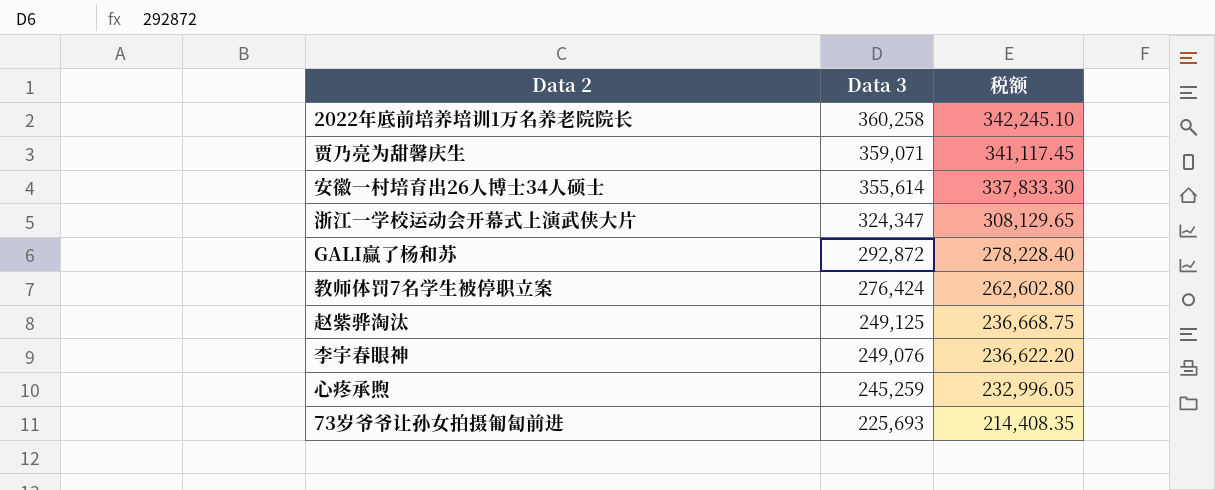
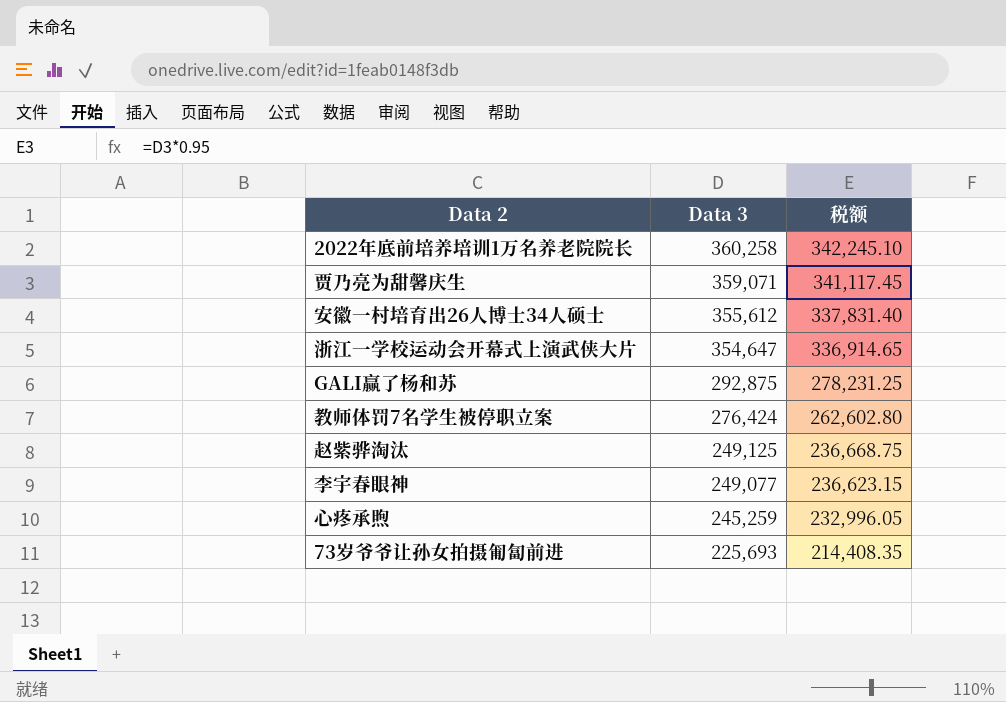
安徽一村培育出26人博士34人硕士 | Data 3: 355,614 -> 355,612
安徽一村培育出26人博士34人硕士 | 税额: 337,833.30 -> 337,831.40
浙江一学校运动会开幕式上演武侠大片 | Data 3: 324,347 -> 354,647
浙江一学校运动会开幕式上演武侠大片 | 税额: 308,129.65 -> 336,914.65
GALI赢了杨和苏 | Data 3: 292,872 -> 292,875
GALI赢了杨和苏 | 税额: 278,228.40 -> 278,231.25
李宇春眼神 | Data 3: 249,076 -> 249,077
李宇春眼神 | 税额: 236,622.20 -> 236,623.15

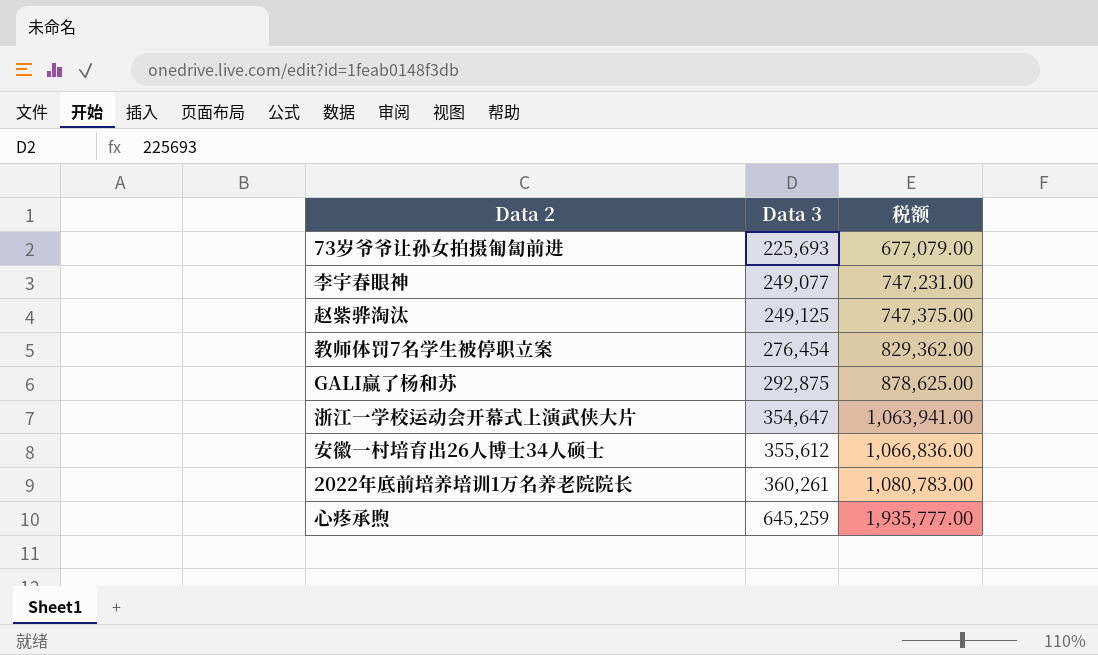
row order: Data 3 descending -> Data 3 ascending
column 税额 | formula: [Data 3] * 0.95 -> [Data 3] * 3
row 贾乃亮为甜馨庆生: 359,071 | 341,117.45 -> none
教师体罚7名学生被停职立案 | Data 3: 276,424 -> 276,454
2022年底前培养培训1万名养老院院长 | Data 3: 360,258 -> 360,261
心疼承煦 | Data 3: 245,259 -> 645,259

